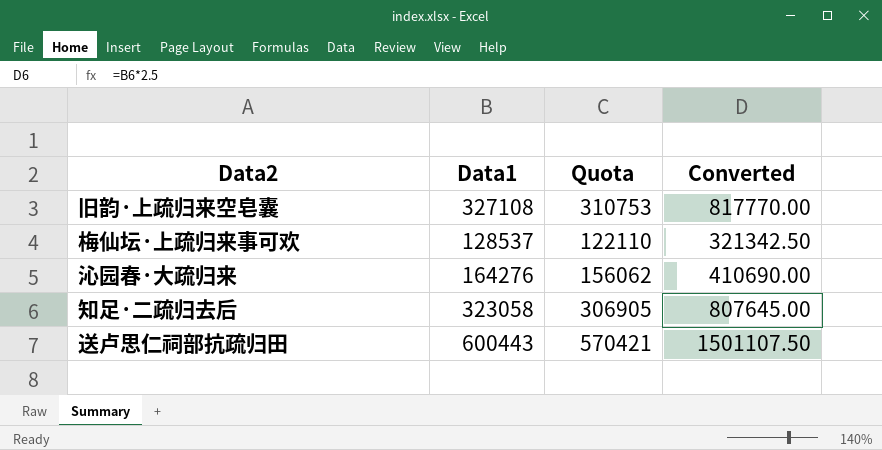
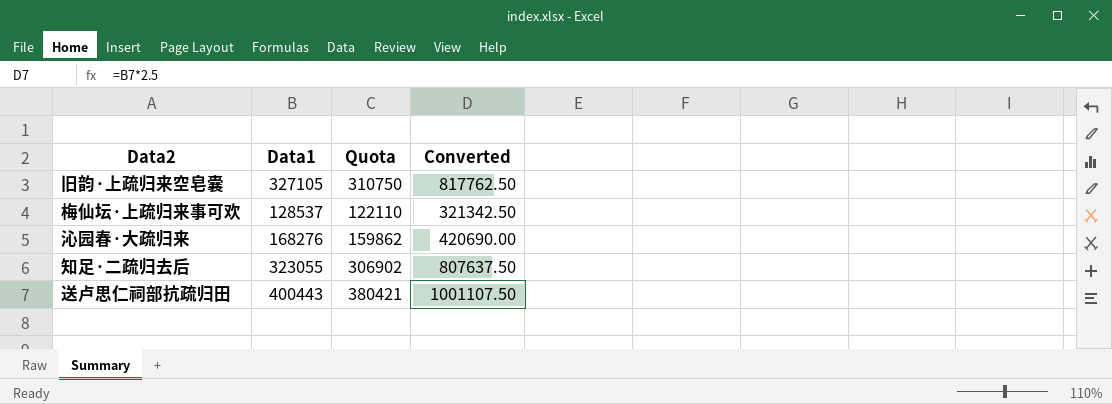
旧韵·上疏归来空皂囊 | Data1: 327108 -> 327105
旧韵·上疏归来空皂囊 | Quota: 310753 -> 310750
旧韵·上疏归来空皂囊 | Converted: 817770.00 -> 817762.50
沁园春·大疏归来 | Data1: 164276 -> 168276
沁园春·大疏归来 | Quota: 156062 -> 159862
沁园春·大疏归来 | Converted: 410690.00 -> 420690.00
知足·二疏归去后 | Data1: 323058 -> 323055
知足·二疏归去后 | Quota: 306905 -> 306902
知足·二疏归去后 | Converted: 807645.00 -> 807637.50
送卢思仁祠部抗疏归田 | Data1: 600443 -> 400443
送卢思仁祠部抗疏归田 | Quota: 570421 -> 380421
送卢思仁祠部抗疏归田 | Converted: 1501107.50 -> 1001107.50

